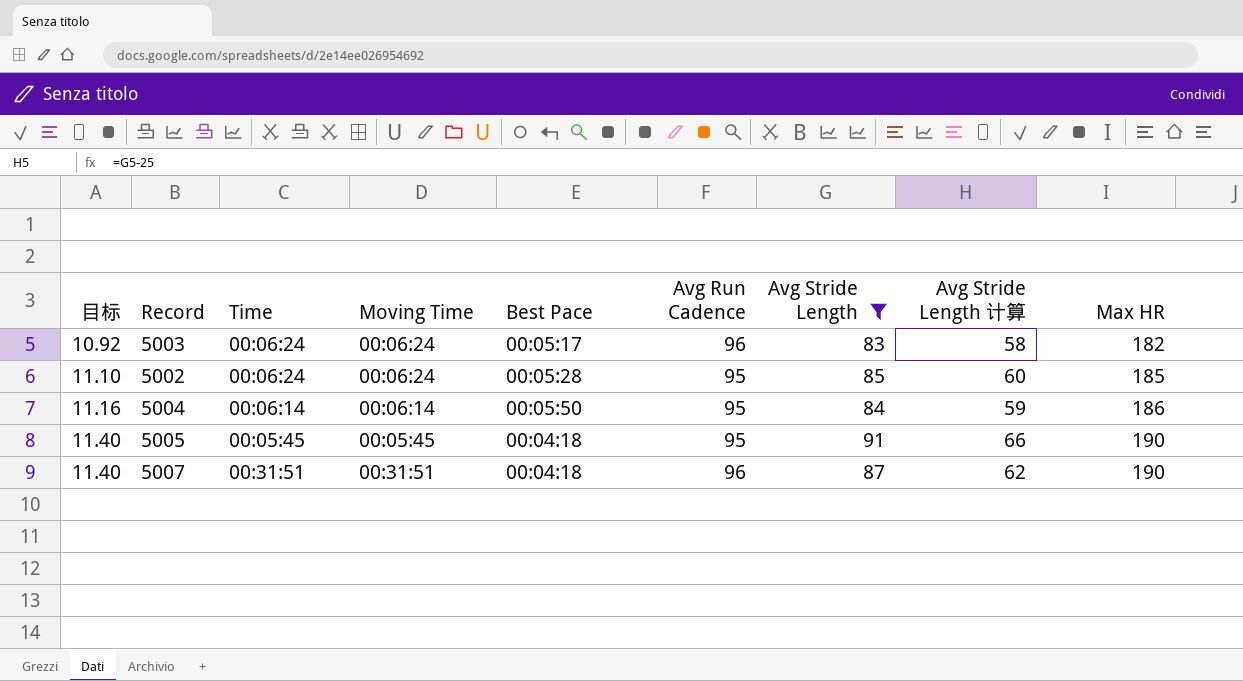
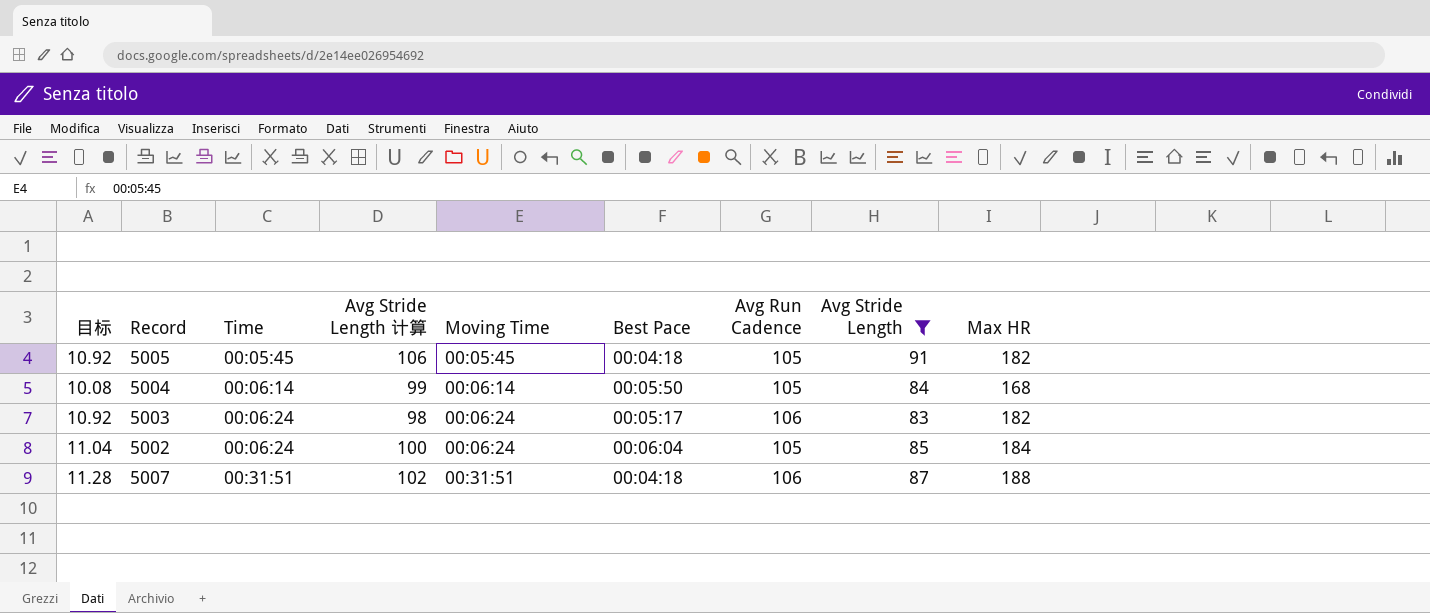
row order: 目标 ascending -> Time ascending
column Avg Stride Length 计算 | formula: [Avg Stride Length] - 25 -> [Avg Stride Length] + 15
column Avg Stride Length 计算 | position: 8 -> 4
5005 | 目标: 11.40 -> 10.92
5005 | Avg Run Cadence: 95 -> 105
5005 | Max HR: 190 -> 182
5004 | 目标: 11.16 -> 10.08
5004 | Avg Run Cadence: 95 -> 105
5004 | Max HR: 186 -> 168
5003 | Avg Run Cadence: 96 -> 106
5002 | 目标: 11.10 -> 11.04
5002 | Best Pace: 00:05:28 -> 00:06:04
5002 | Avg Run Cadence: 95 -> 105
5002 | Max HR: 185 -> 184
5007 | 目标: 11.40 -> 11.28
5007 | Avg Run Cadence: 96 -> 106
5007 | Max HR: 190 -> 188

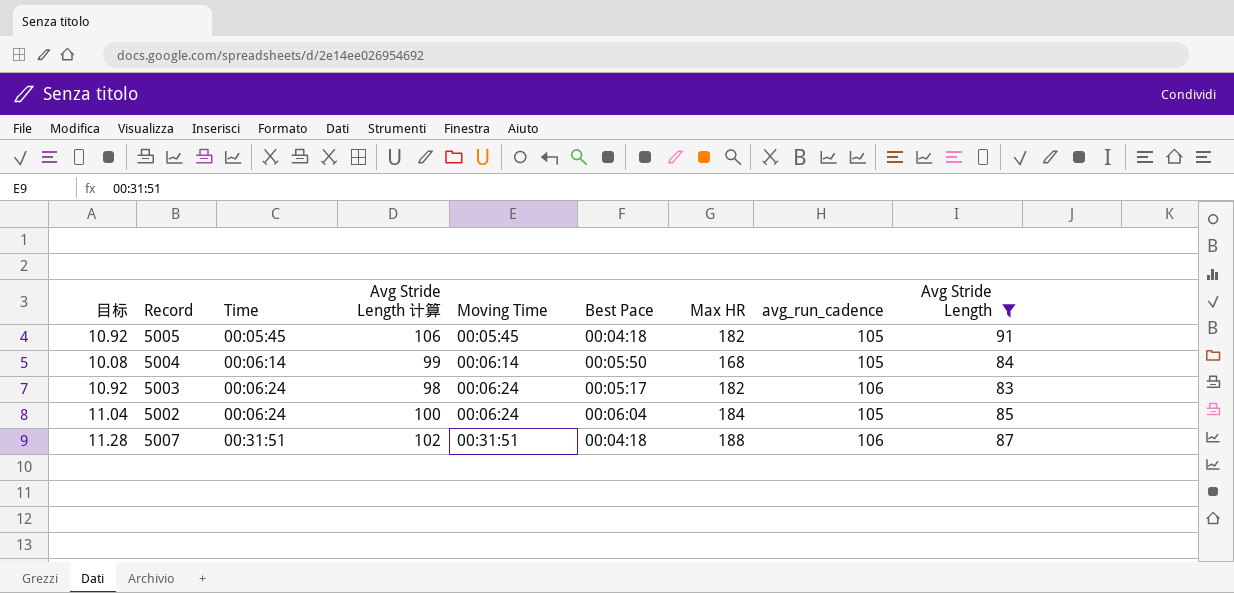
column Max HR | position: 9 -> 7
column name: Avg Run Cadence -> avg_run_cadence

